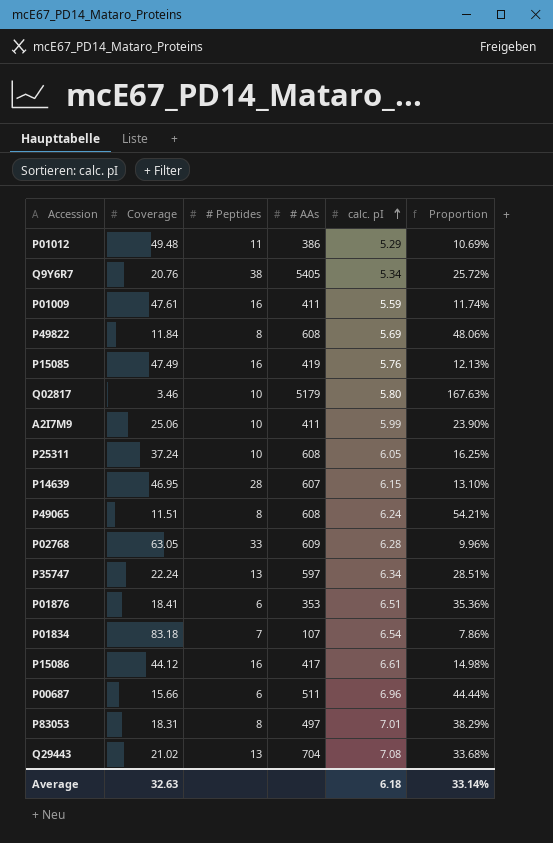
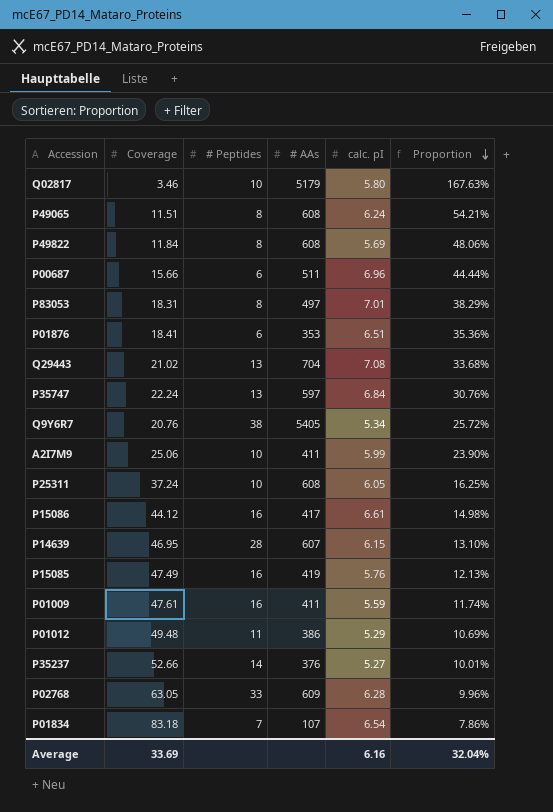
row order: calc. pI ascending -> Proportion descending
P35747 | calc. pI: 6.34 -> 6.84
P35747 | Proportion: 28.51% -> 30.76%
row P35237: none -> 52.66 | 14 | 376 | 5.27 | 10.01%
Average | Coverage: 32.63 -> 33.69
Average | calc. pI: 6.18 -> 6.16
Average | Proportion: 33.14% -> 32.04%

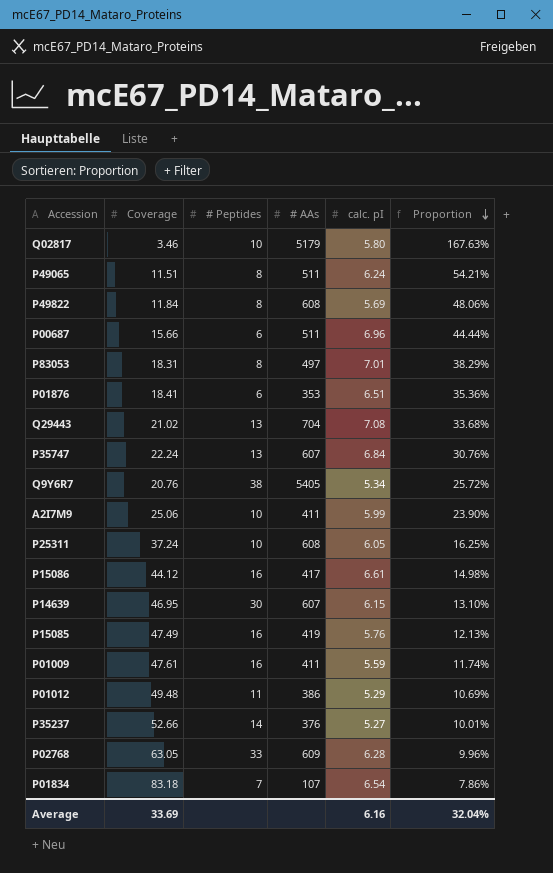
P49065 | # AAs: 608 -> 511
P35747 | # AAs: 597 -> 607
P14639 | # Peptides: 28 -> 30

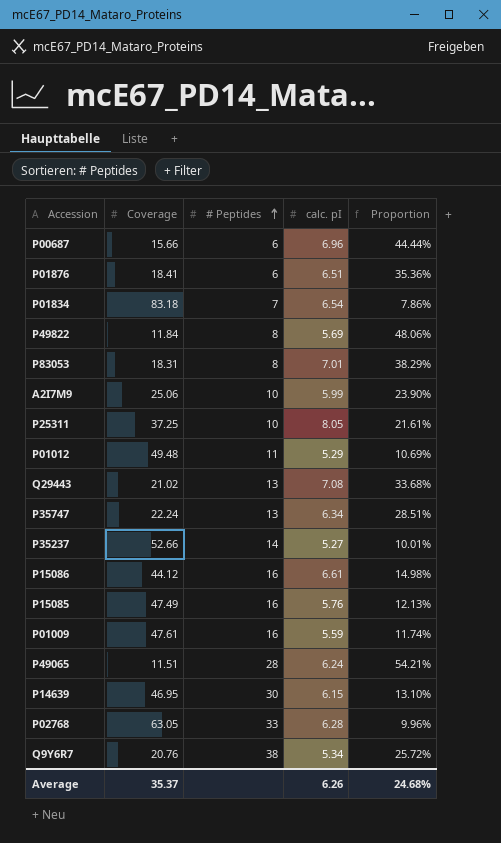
row order: Proportion descending -> # Peptides ascending
column # AAs | position: 4 -> none
row Q02817: 3.46 | 10 | 5179 | 5.80 | 167.63% -> none
P25311 | Coverage: 37.24 -> 37.25
P25311 | calc. pI: 6.05 -> 8.05
P25311 | Proportion: 16.25% -> 21.61%
P35747 | calc. pI: 6.84 -> 6.34
P35747 | Proportion: 30.76% -> 28.51%
P49065 | # Peptides: 8 -> 28
Average | Coverage: 33.69 -> 35.37
Average | calc. pI: 6.16 -> 6.26
Average | Proportion: 32.04% -> 24.68%

